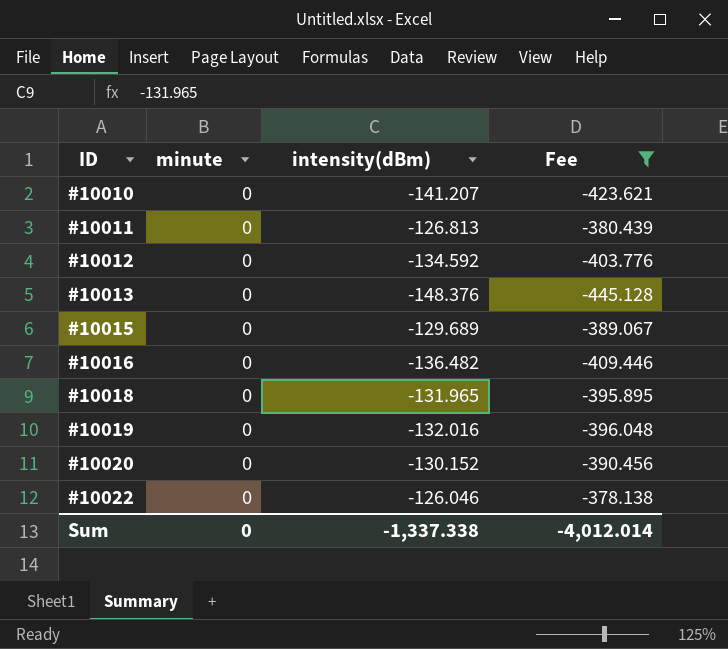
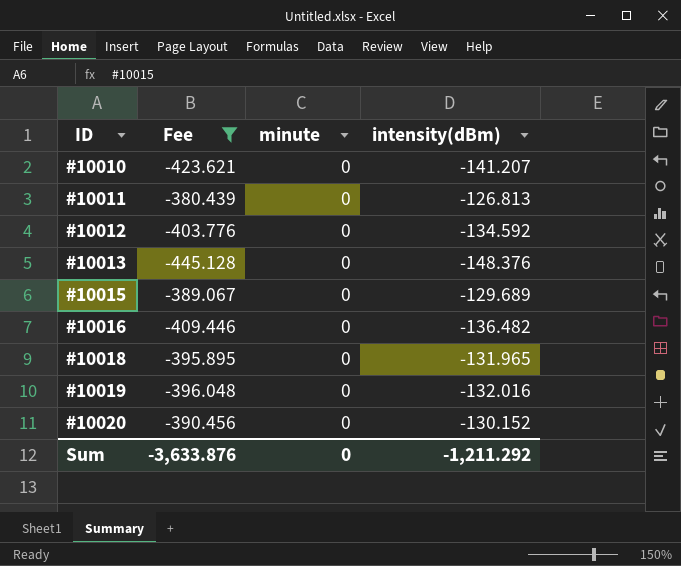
column Fee | position: 4 -> 2
row #10022: 0 | -126.046 | -378.138 -> none
Sum | Fee: -4,012.014 -> -3,633.876
Sum | intensity(dBm): -1,337.338 -> -1,211.292

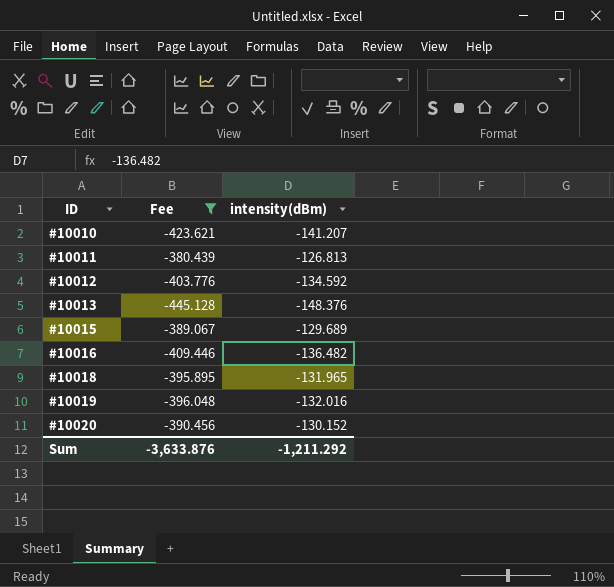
column minute | position: 3 -> none

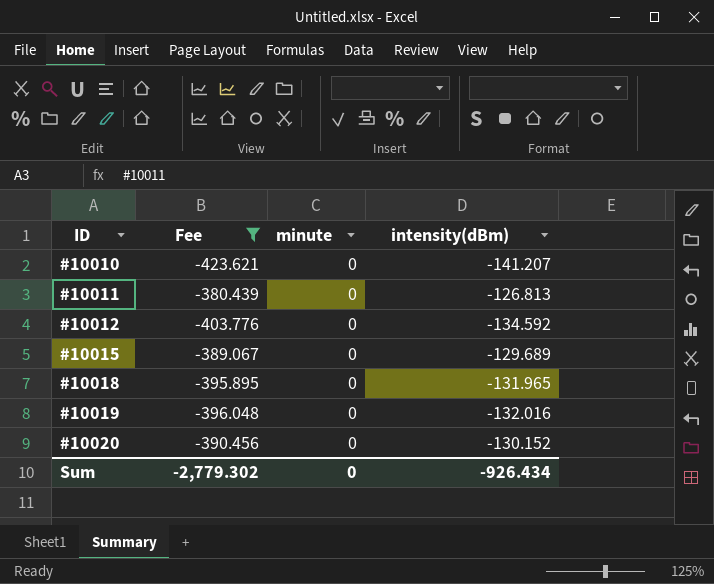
column minute | position: none -> 3
row #10013: -445.128 | -148.376 -> none
row #10016: -409.446 | -136.482 -> none
Sum | Fee: -3,633.876 -> -2,779.302
Sum | intensity(dBm): -1,211.292 -> -926.434

